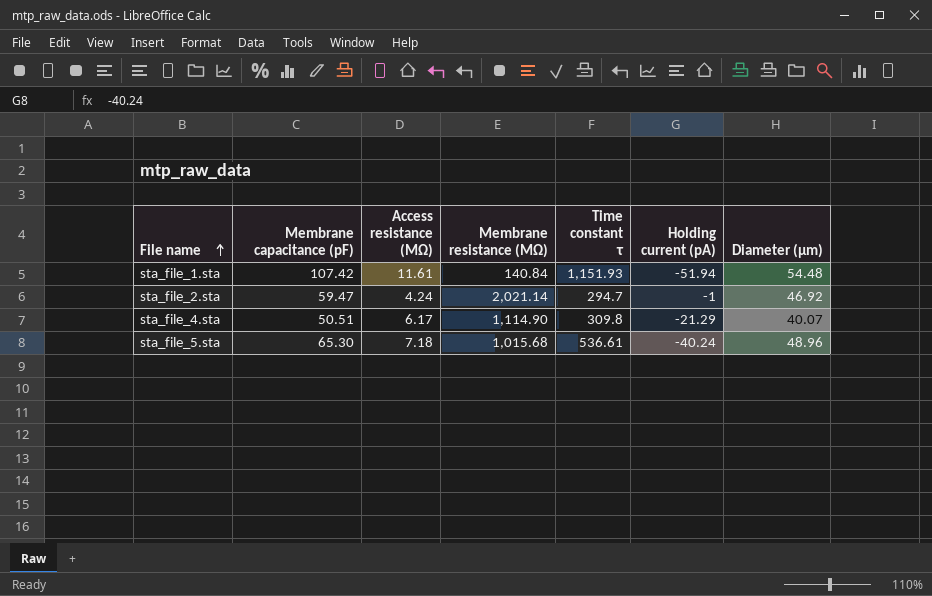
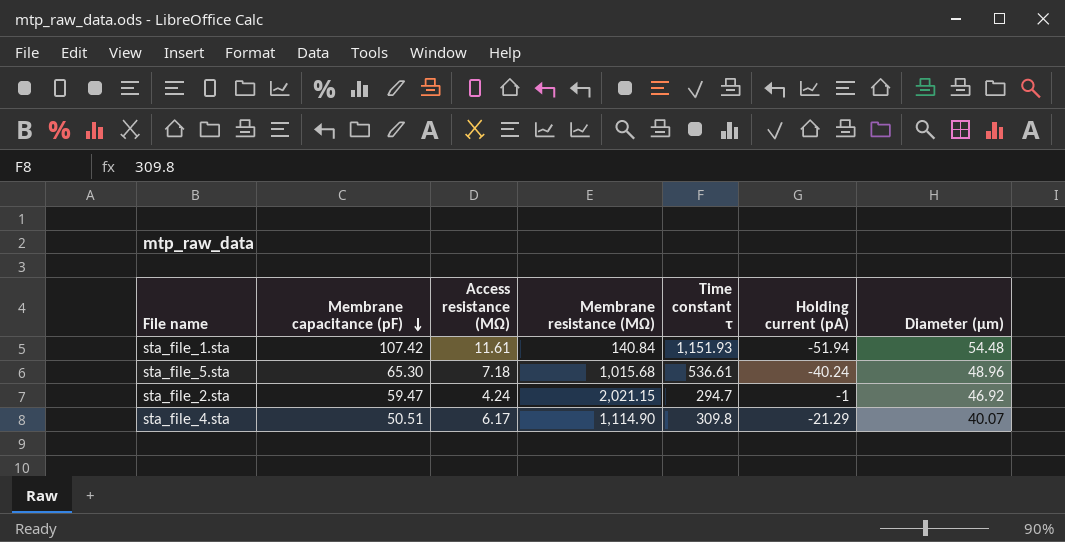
row order: File name ascending -> Membrane capacitance (pF) descending
sta_file_2.sta | Membrane resistance (MΩ): 2,021.14 -> 2,021.15

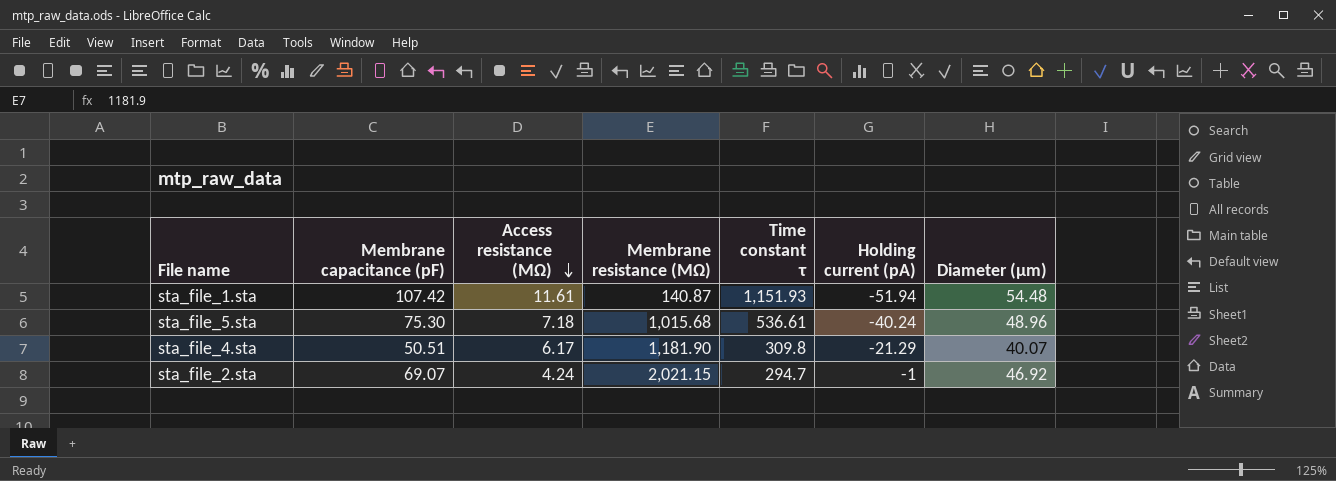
row order: Membrane capacitance (pF) descending -> Access resistance (MΩ) descending
sta_file_1.sta | Membrane resistance (MΩ): 140.84 -> 140.87
sta_file_5.sta | Membrane capacitance (pF): 65.30 -> 75.30
sta_file_4.sta | Membrane resistance (MΩ): 1,114.90 -> 1,181.90
sta_file_2.sta | Membrane capacitance (pF): 59.47 -> 69.07

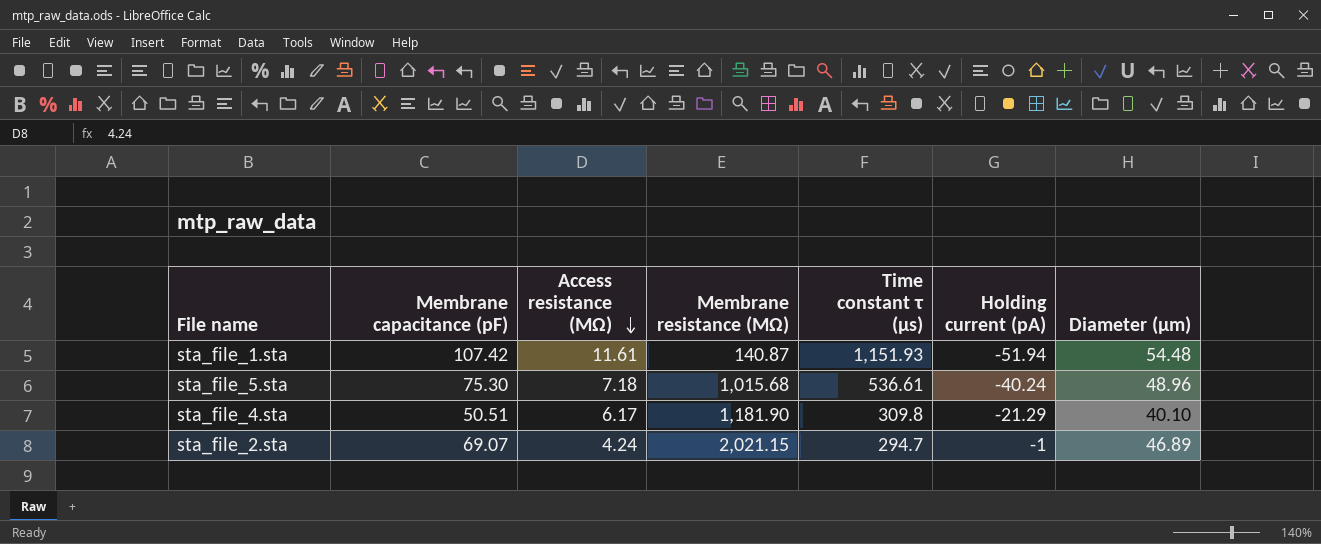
column name: Time constant τ -> Time constant τ (μs)
sta_file_4.sta | Diameter (μm): 40.07 -> 40.10
sta_file_2.sta | Diameter (μm): 46.92 -> 46.89

